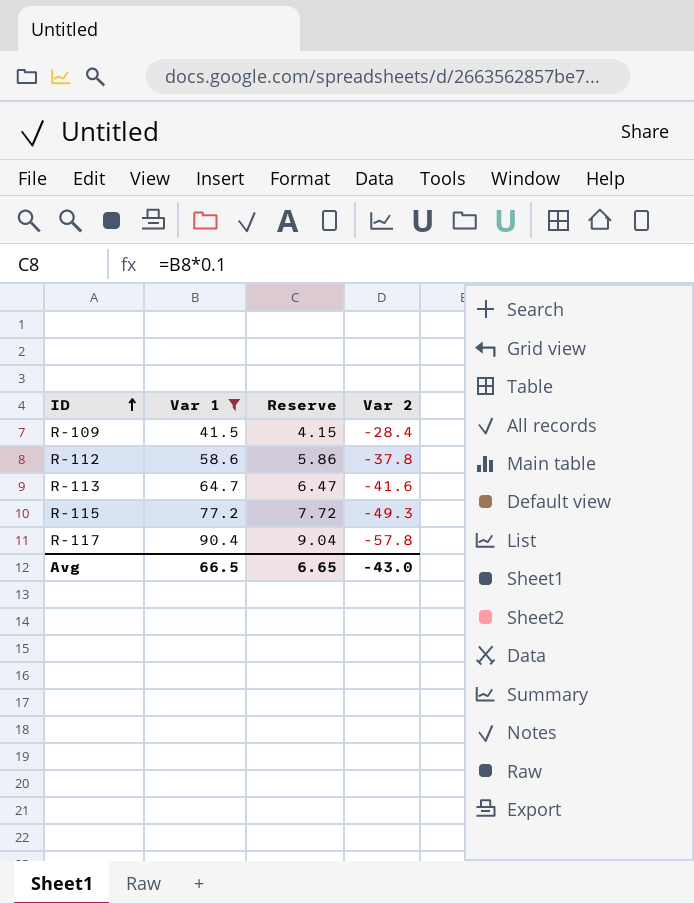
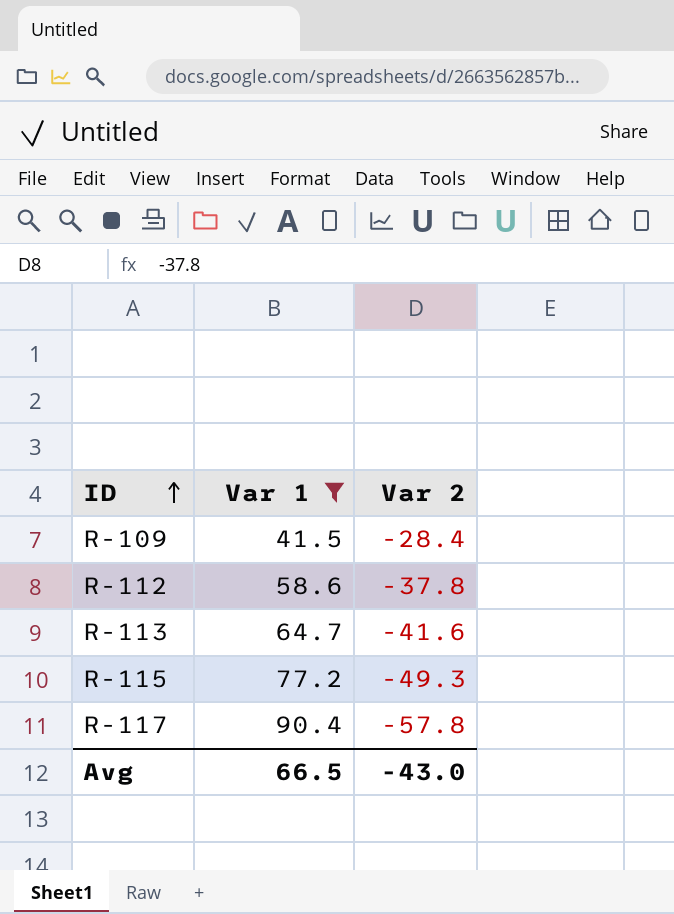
column Reserve | formula: [Var 1] * 0.1 -> none

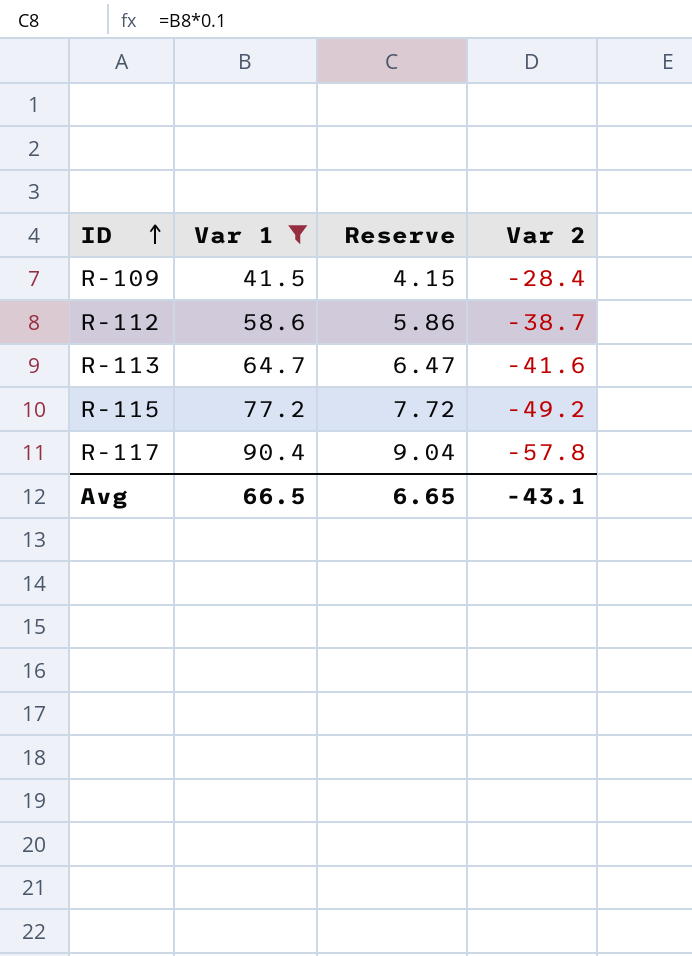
column Reserve | formula: none -> [Var 1] * 0.1
R-112 | Var 2: -37.8 -> -38.7
R-115 | Var 2: -49.3 -> -49.2
Avg | Var 2: -43.0 -> -43.1

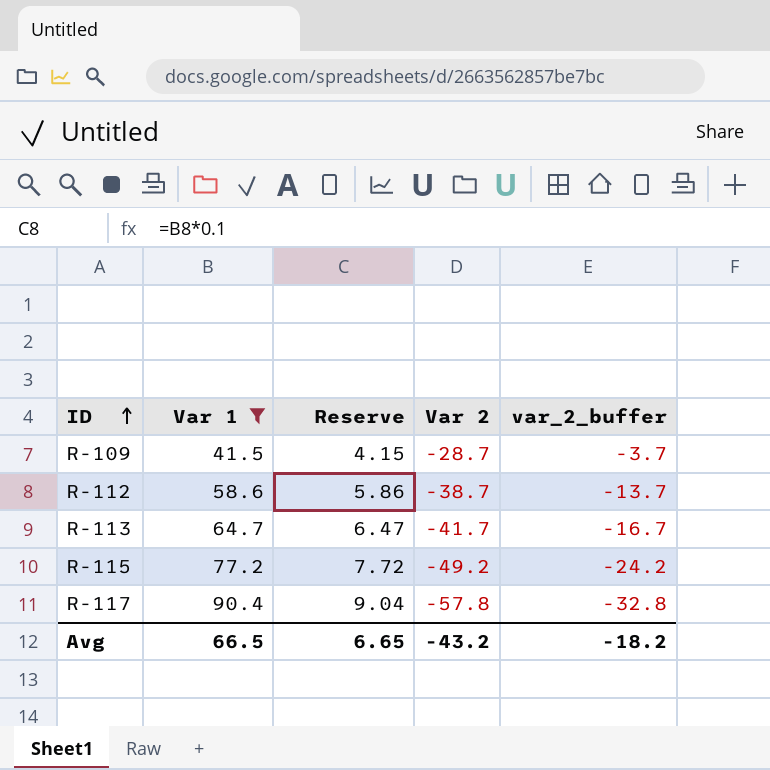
column var_2_buffer | formula: none -> [Var 2] + 25
R-109 | Var 2: -28.4 -> -28.7
R-113 | Var 2: -41.6 -> -41.7
Avg | Var 2: -43.1 -> -43.2

